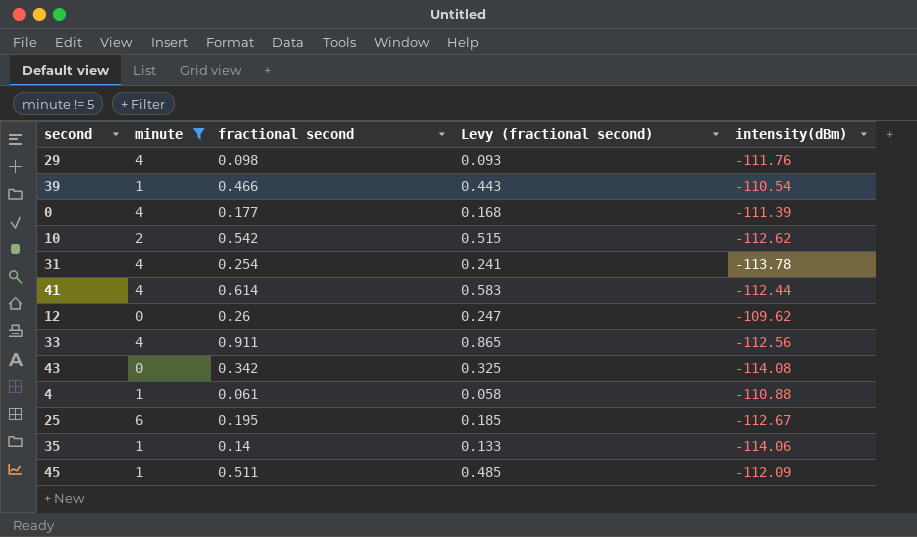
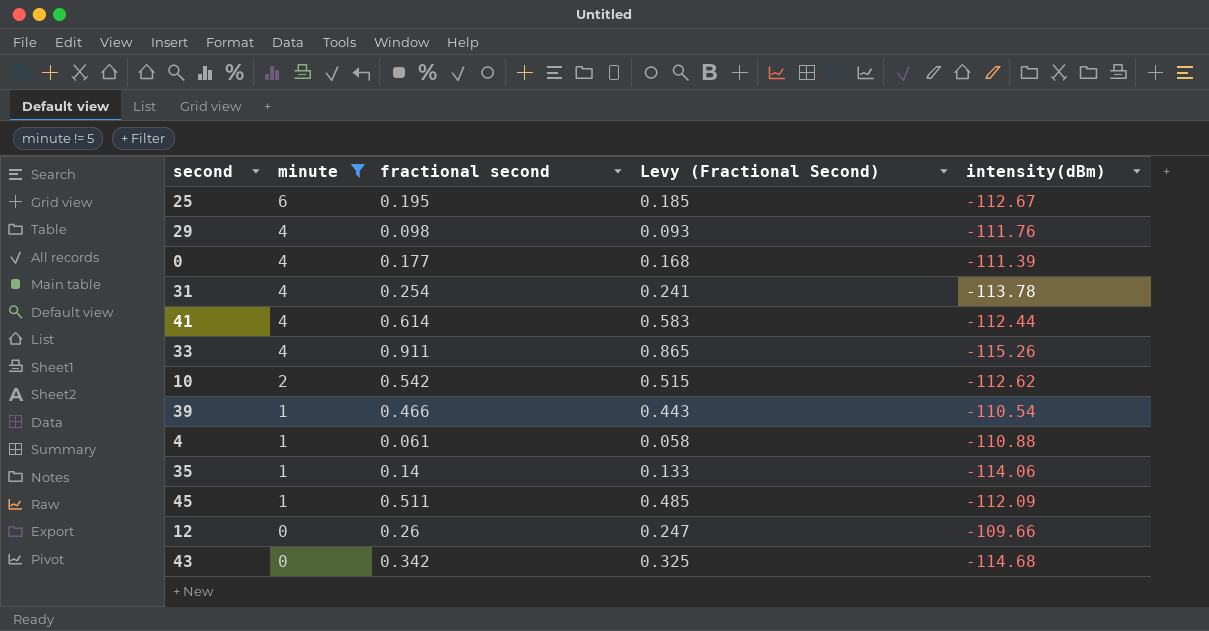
row order: none -> minute descending
column name: Levy (fractional second) -> Levy (Fractional Second)
33 | intensity(dBm): -112.56 -> -115.26
12 | intensity(dBm): -109.62 -> -109.66
43 | intensity(dBm): -114.08 -> -114.68

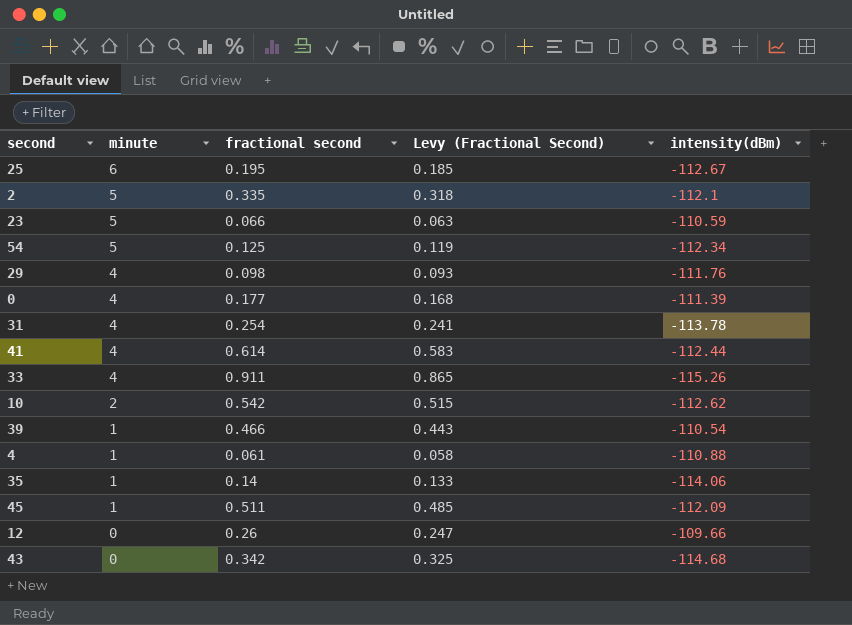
filter: minute != 5 -> none

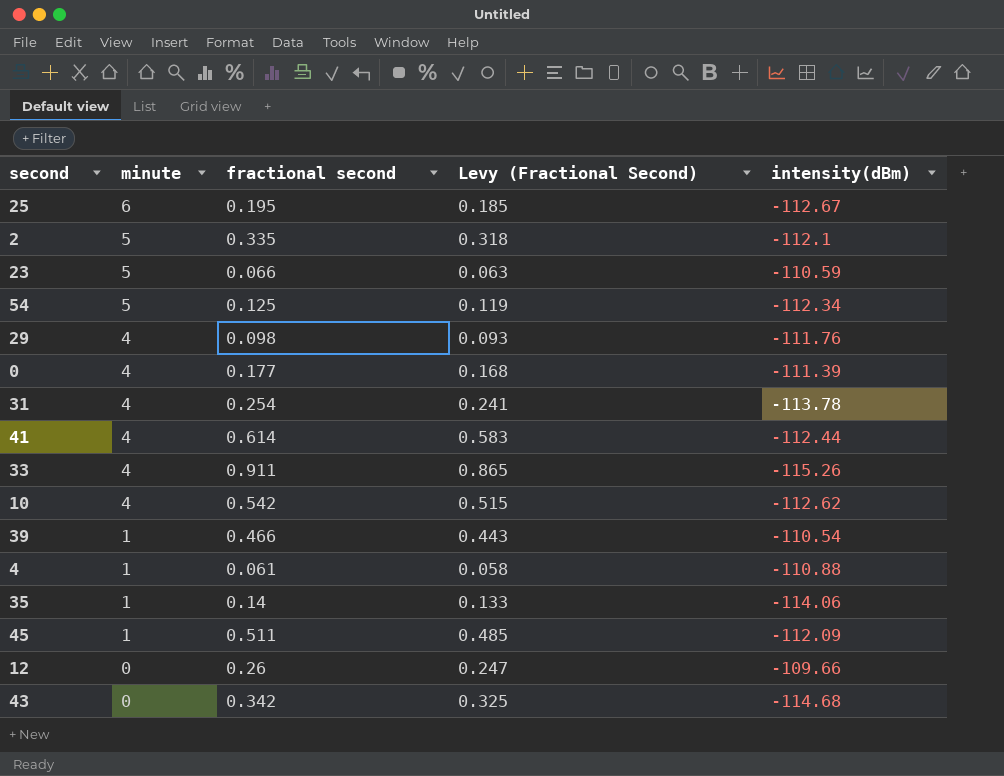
10 | minute: 2 -> 4

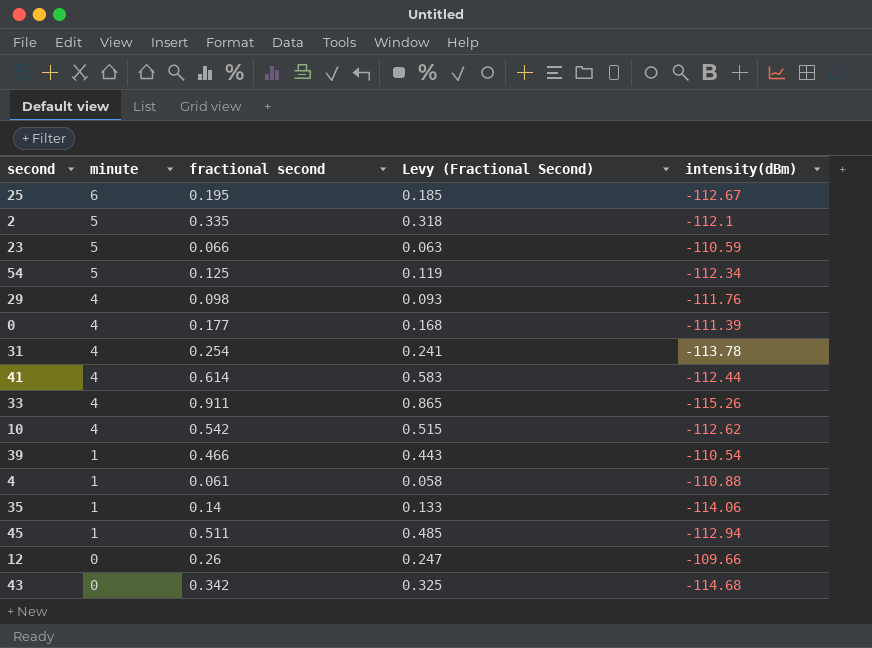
45 | intensity(dBm): -112.09 -> -112.94

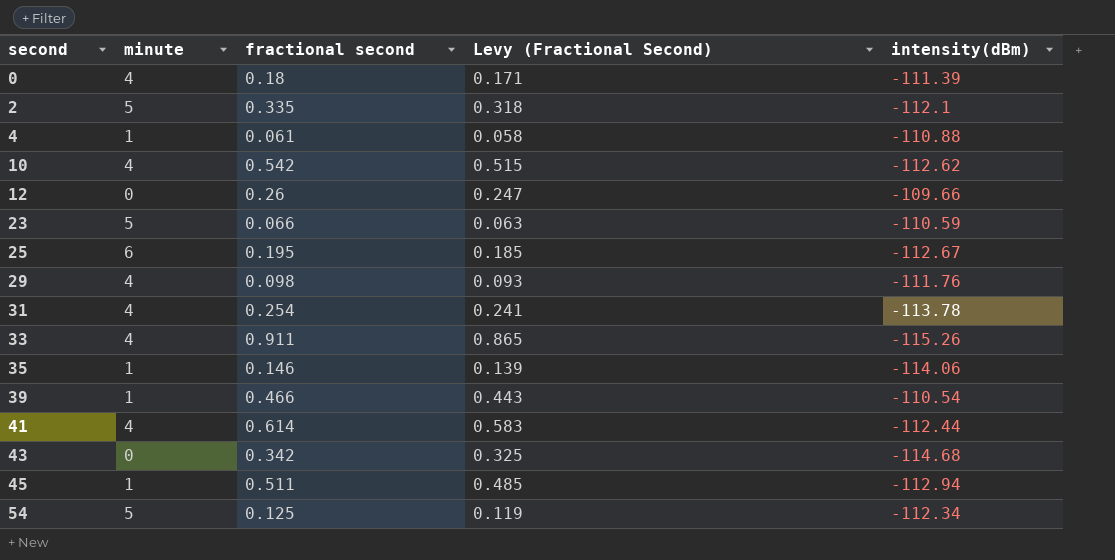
row order: minute descending -> second ascending
0 | fractional second: 0.177 -> 0.18
0 | Levy (Fractional Second): 0.168 -> 0.171
35 | fractional second: 0.14 -> 0.146
35 | Levy (Fractional Second): 0.133 -> 0.139

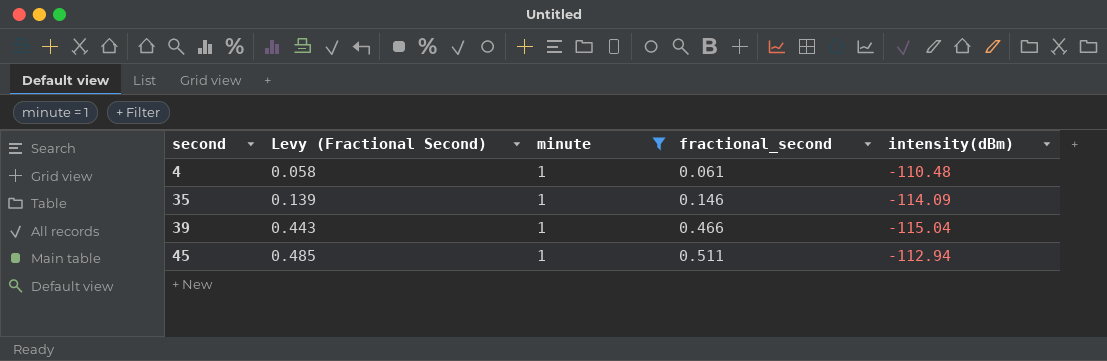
filter: none -> minute = 1
column Levy (Fractional Second) | position: 4 -> 2
column name: fractional second -> fractional_second
4 | intensity(dBm): -110.88 -> -110.48
35 | intensity(dBm): -114.06 -> -114.09
39 | intensity(dBm): -110.54 -> -115.04

